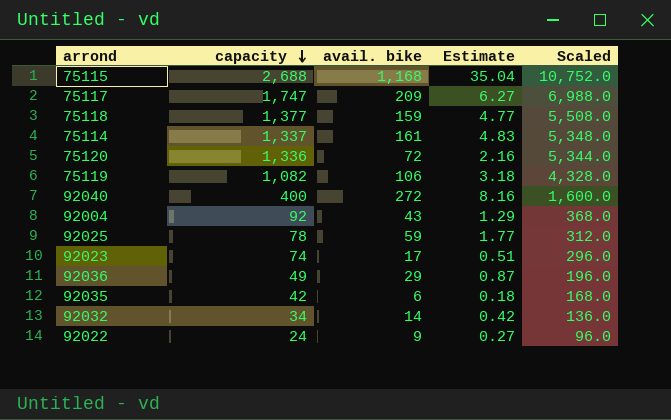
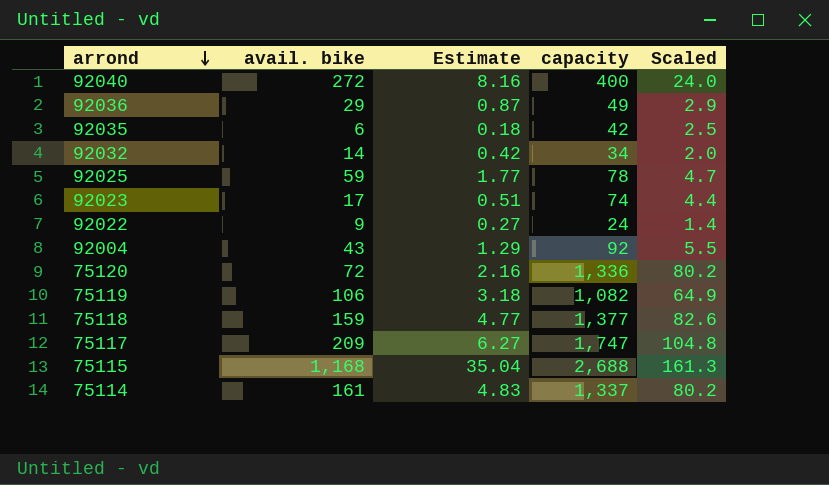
row order: capacity descending -> arrond descending
column capacity | position: 2 -> 4
column Scaled | formula: [capacity] * 4 -> [capacity] * 0.06

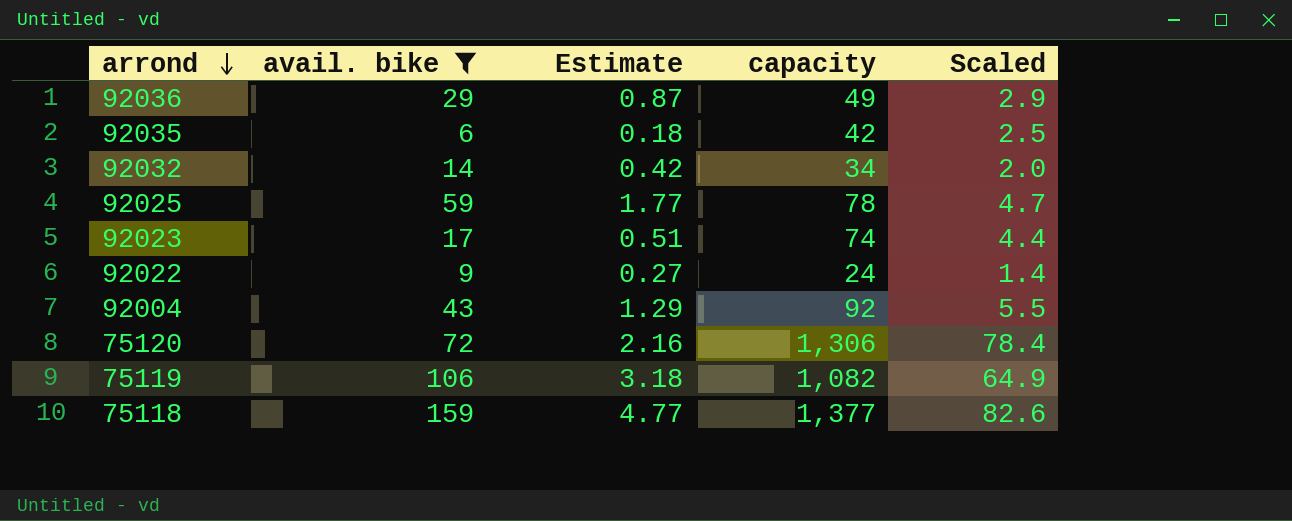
filter: none -> avail. bike <= 159
75120 | capacity: 1,336 -> 1,306
75120 | Scaled: 80.2 -> 78.4

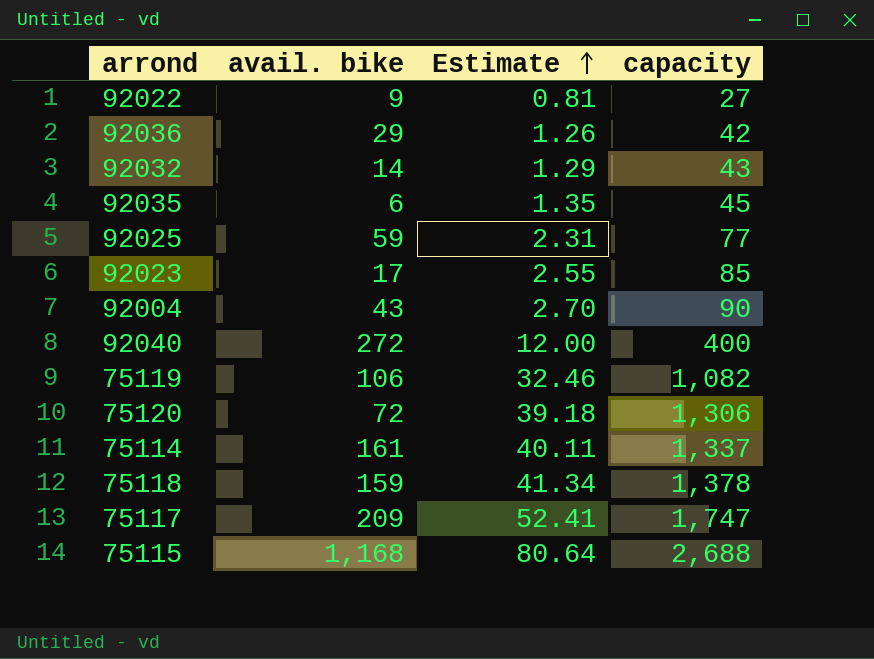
filter: avail. bike <= 159 -> none
row order: arrond descending -> Estimate ascending
column Scaled | formula: [capacity] * 0.06 -> none
column Estimate | formula: [avail. bike] * 0.03 -> [capacity] * 0.03
92022 | capacity: 24 -> 27
92036 | capacity: 49 -> 42
92032 | capacity: 34 -> 43
92035 | capacity: 42 -> 45
92025 | capacity: 78 -> 77
92023 | capacity: 74 -> 85
92004 | capacity: 92 -> 90
75118 | capacity: 1,377 -> 1,378

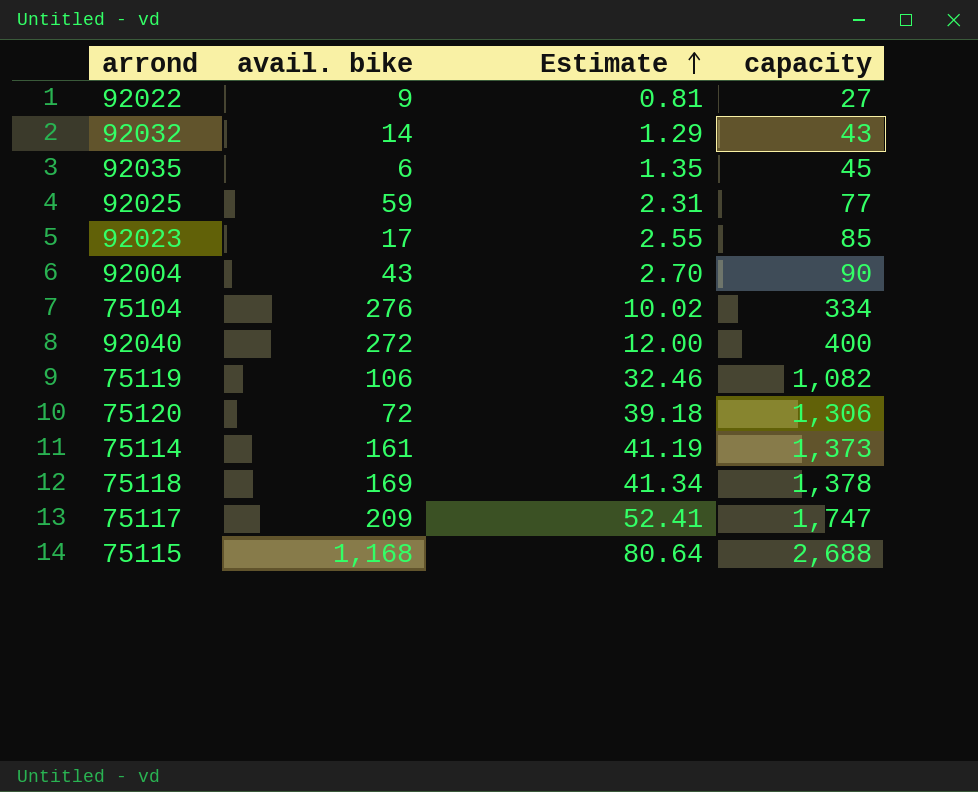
row 92036: 29 | 1.26 | 42 -> none
row 75104: none -> 276 | 10.02 | 334
75114 | Estimate: 40.11 -> 41.19
75114 | capacity: 1,337 -> 1,373
75118 | avail. bike: 159 -> 169

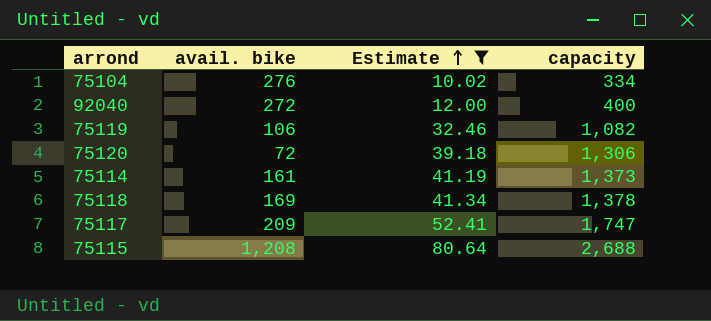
filter: none -> Estimate >= 10.02
75115 | avail. bike: 1,168 -> 1,208

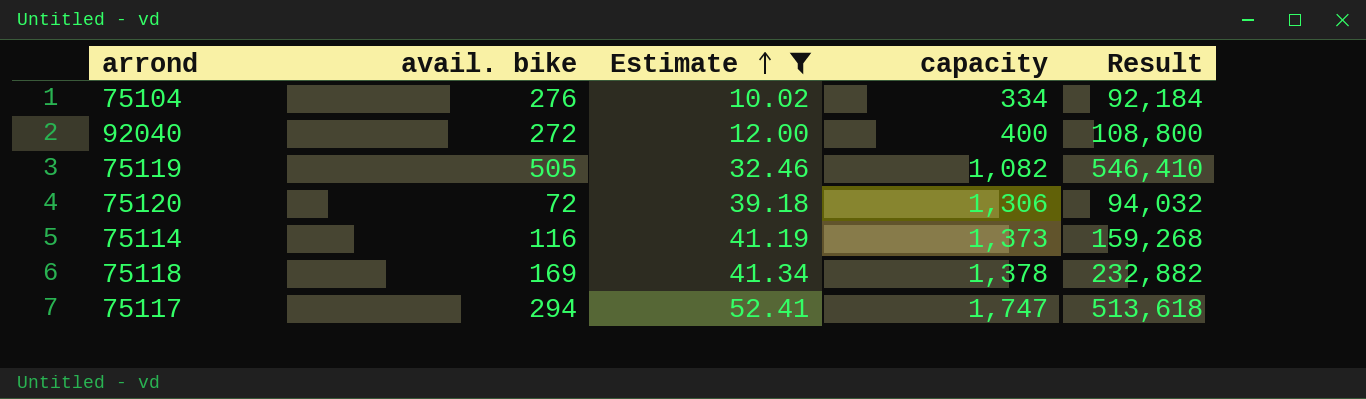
column Result | formula: none -> [avail. bike] * [capacity]
row 75115: 1,208 | 80.64 | 2,688 -> none
75119 | avail. bike: 106 -> 505
75114 | avail. bike: 161 -> 116
75117 | avail. bike: 209 -> 294

